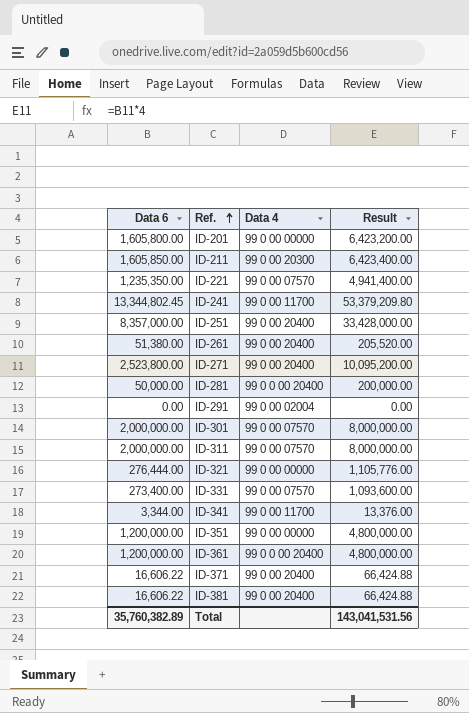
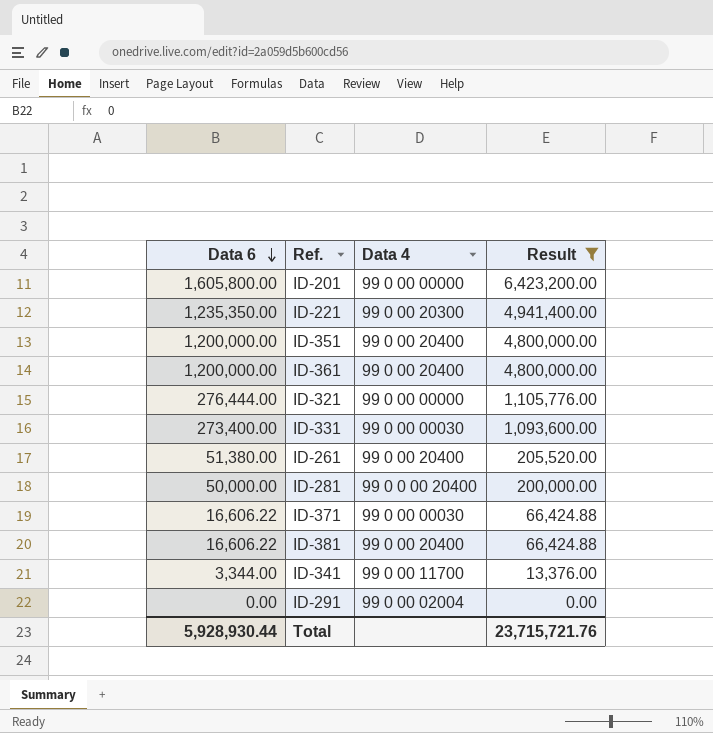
filter: none -> Result <= 6,423,200.00
row order: Ref. ascending -> Data 6 descending
ID-221 | Data 4: 99 0 00 07570 -> 99 0 00 20300
ID-351 | Data 4: 99 0 00 00000 -> 99 0 00 20400
ID-361 | Data 4: 99 0 0 00 20400 -> 99 0 00 20400
ID-331 | Data 4: 99 0 00 07570 -> 99 0 00 00030
ID-371 | Data 4: 99 0 00 20400 -> 99 0 00 00030
Total | Data 6: 35,760,382.89 -> 5,928,930.44
Total | Result: 143,041,531.56 -> 23,715,721.76

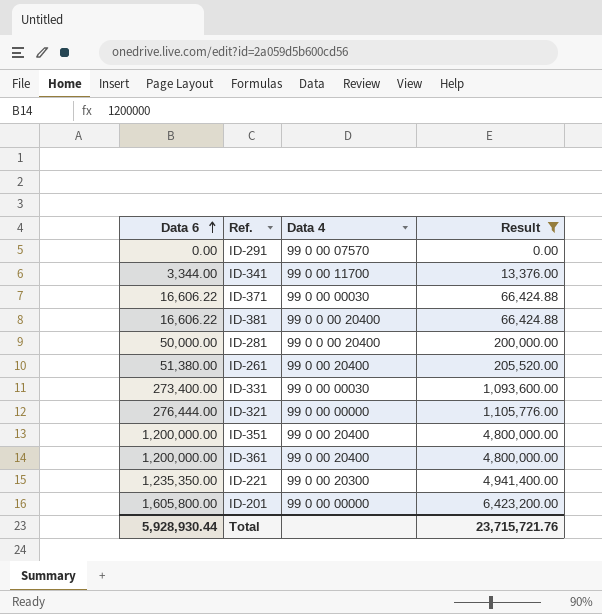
row order: Data 6 descending -> Data 6 ascending
ID-291 | Data 4: 99 0 00 02004 -> 99 0 00 07570
ID-381 | Data 4: 99 0 00 20400 -> 99 0 0 00 20400

